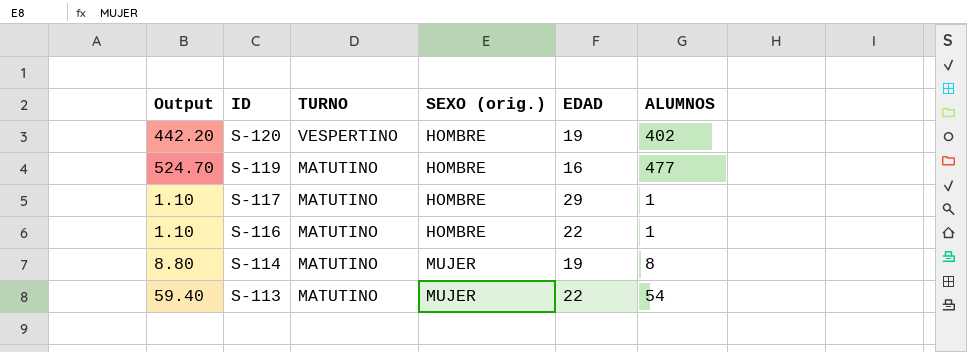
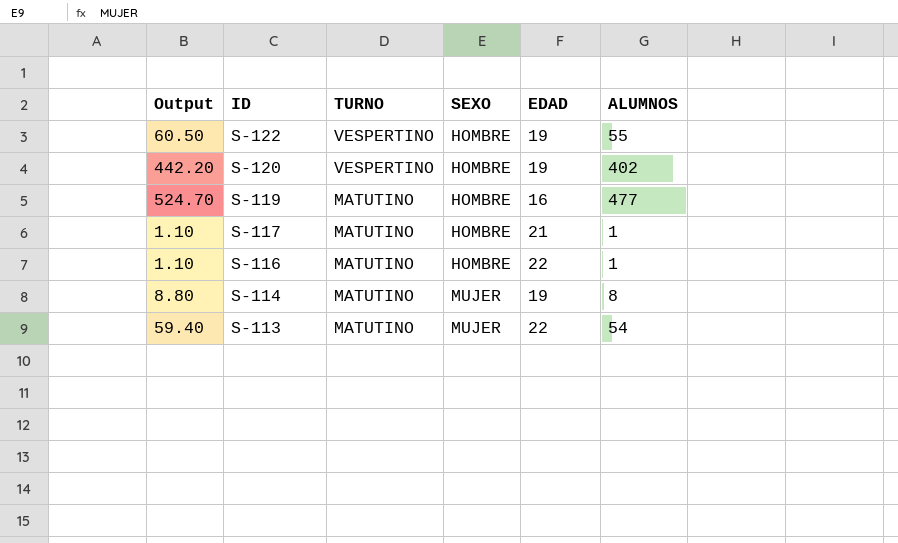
column name: SEXO (orig.) -> SEXO
row S-122: none -> 60.50 | VESPERTINO | HOMBRE | 19 | 55
S-117 | EDAD: 29 -> 21

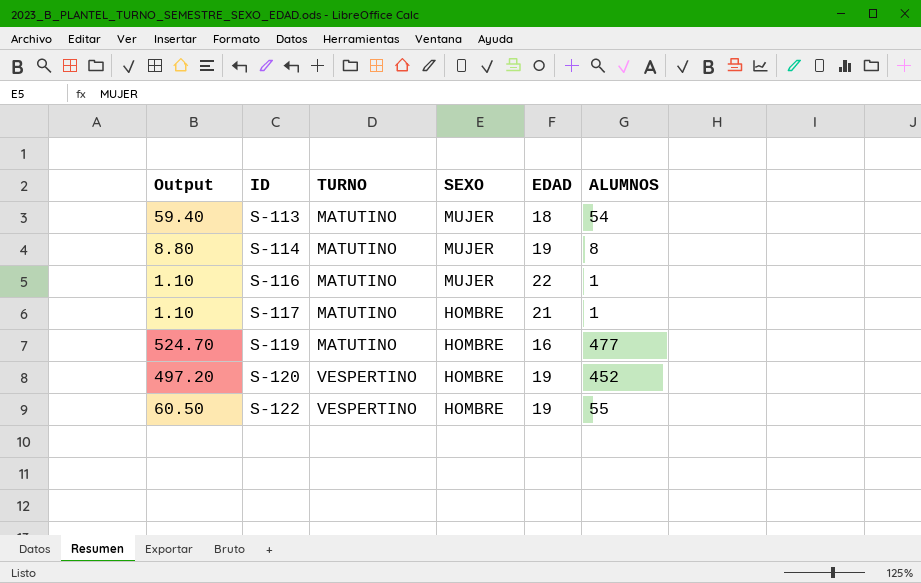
row order: ID descending -> ID ascending
S-113 | EDAD: 22 -> 18
S-116 | SEXO: HOMBRE -> MUJER
S-120 | Output: 442.20 -> 497.20
S-120 | ALUMNOS: 402 -> 452

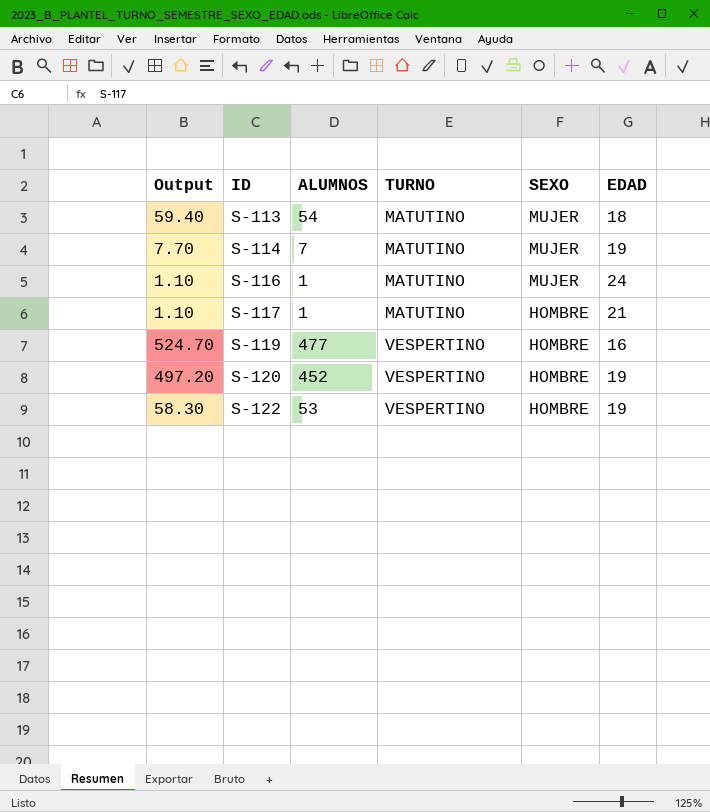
column ALUMNOS | position: 6 -> 3
S-114 | Output: 8.80 -> 7.70
S-114 | ALUMNOS: 8 -> 7
S-116 | EDAD: 22 -> 24
S-119 | TURNO: MATUTINO -> VESPERTINO
S-122 | Output: 60.50 -> 58.30
S-122 | ALUMNOS: 55 -> 53

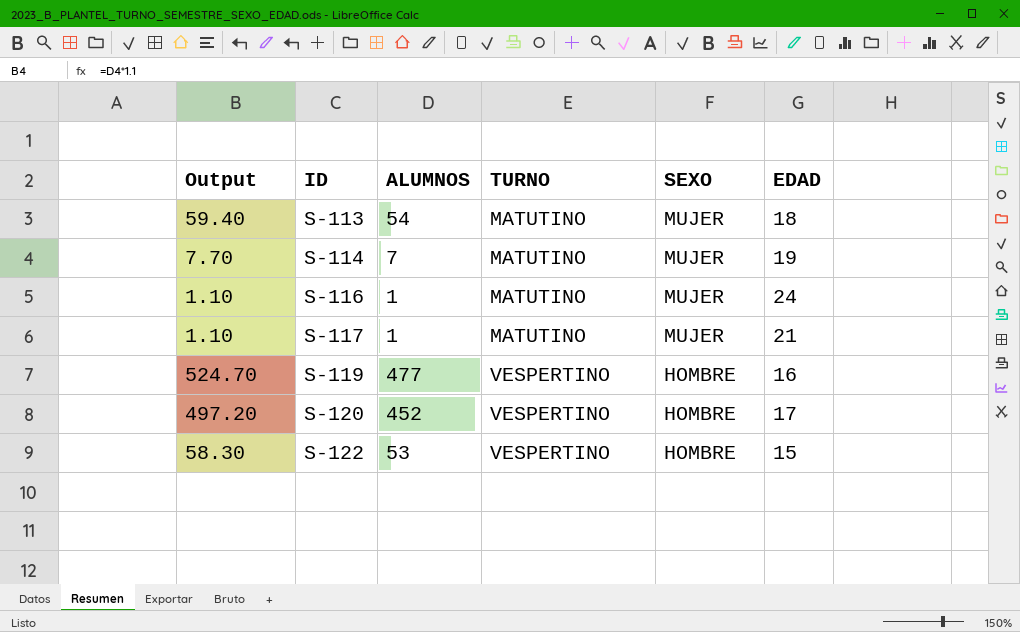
S-117 | SEXO: HOMBRE -> MUJER
S-120 | EDAD: 19 -> 17
S-122 | EDAD: 19 -> 15

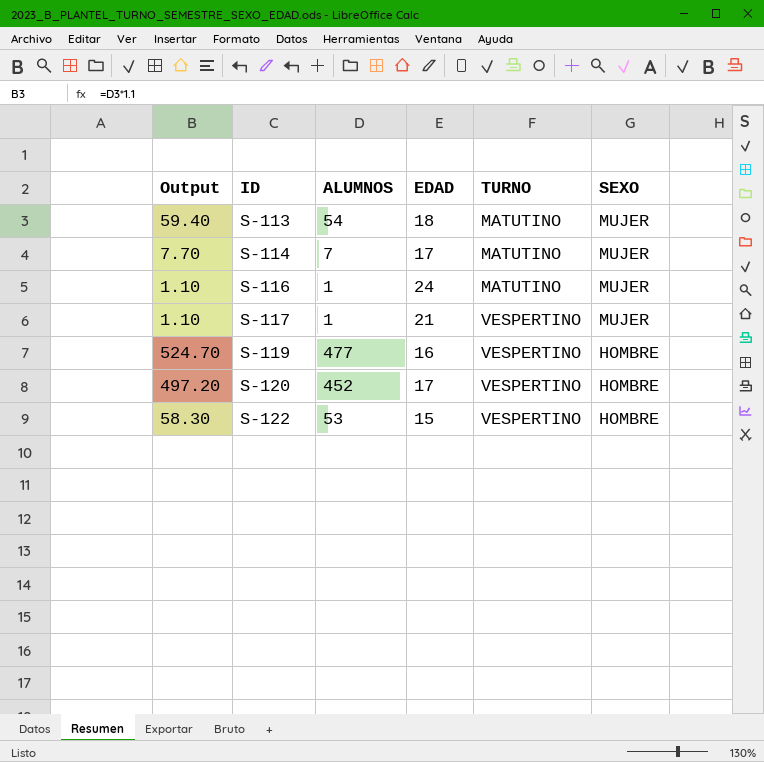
column EDAD | position: 6 -> 4
S-114 | EDAD: 19 -> 17
S-117 | TURNO: MATUTINO -> VESPERTINO

